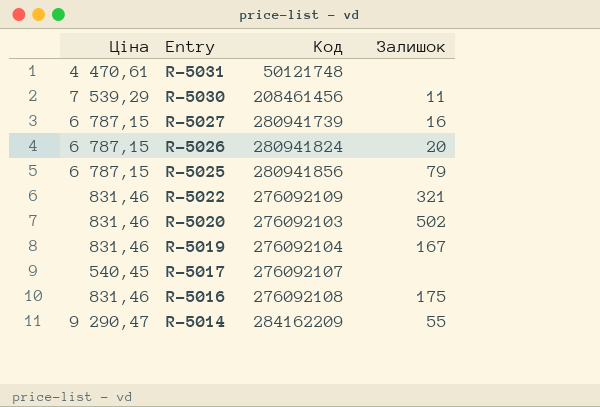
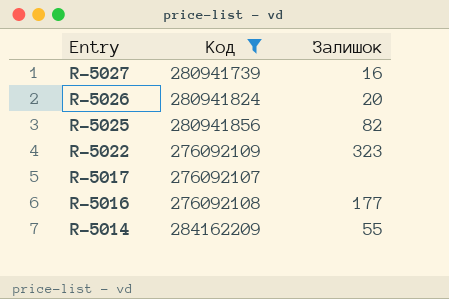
filter: none -> Код >= 276092107
column Ціна | position: 1 -> none
R-5025 | Залишок: 79 -> 82
R-5022 | Залишок: 321 -> 323
R-5016 | Залишок: 175 -> 177

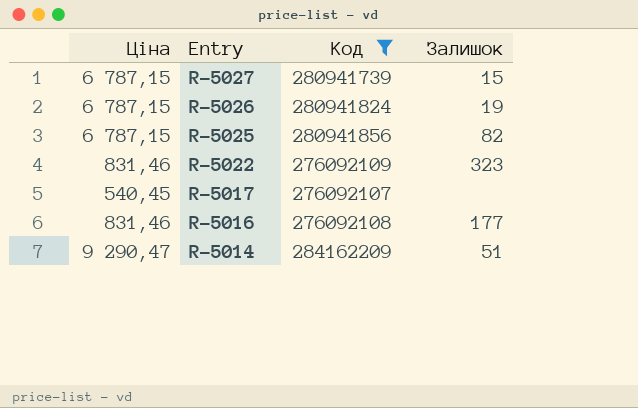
column Ціна | position: none -> 1
R-5027 | Залишок: 16 -> 15
R-5026 | Залишок: 20 -> 19
R-5014 | Залишок: 55 -> 51

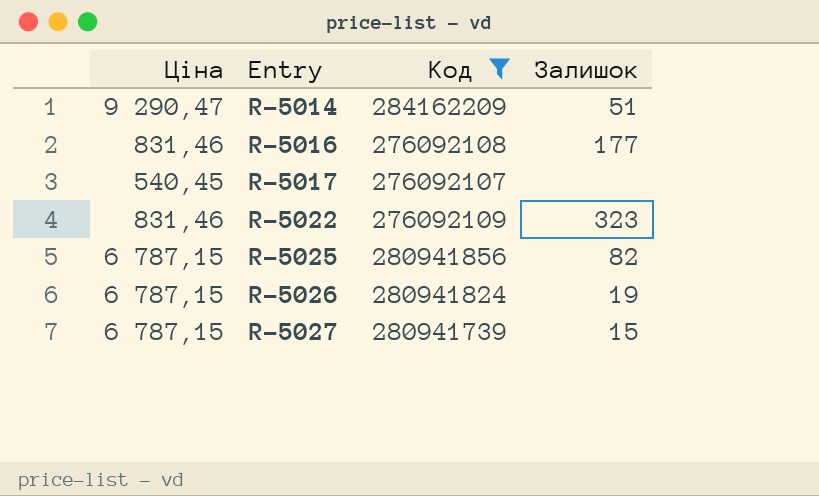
row order: Entry descending -> Entry ascending

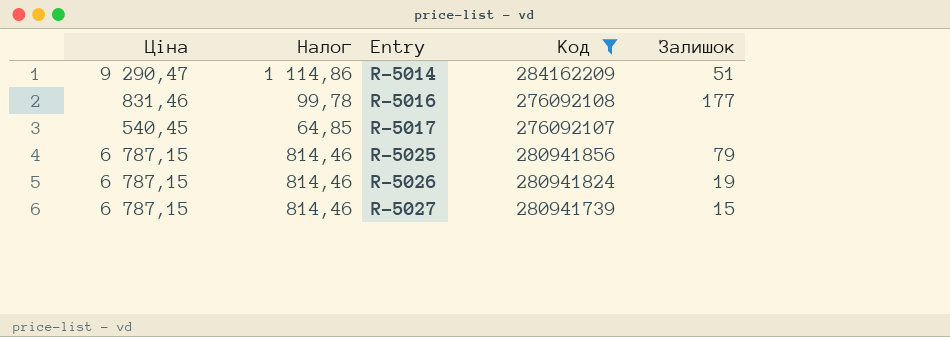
column Налог | formula: none -> [Ціна] * 0,12
row R-5022: 831,46 | 276092109 | 323 -> none
R-5025 | Залишок: 82 -> 79

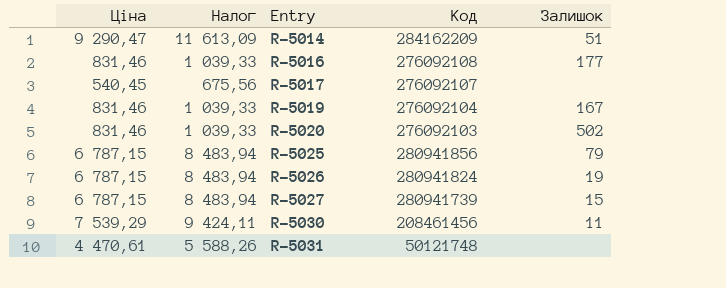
filter: Код >= 276092107 -> none
column Налог | formula: [Ціна] * 0,12 -> [Ціна] * 1,25

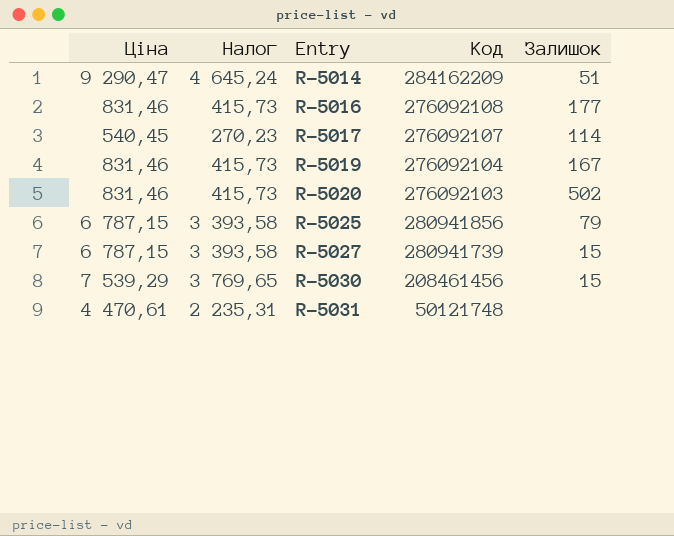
column Налог | formula: [Ціна] * 1,25 -> [Ціна] * 0,5
row R-5026: 6 787,15 | 8 483,94 | 280941824 | 19 -> none
R-5017 | Залишок: none -> 114
R-5030 | Залишок: 11 -> 15

